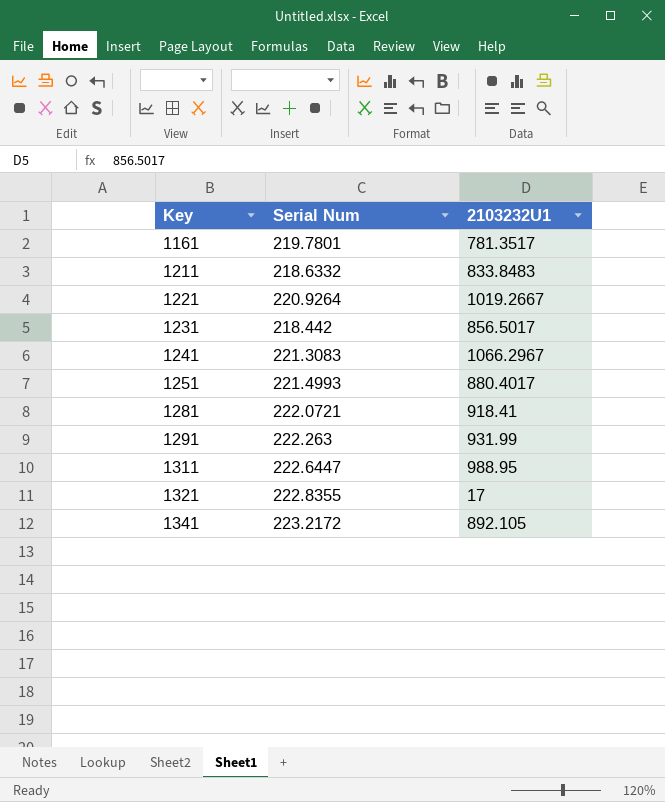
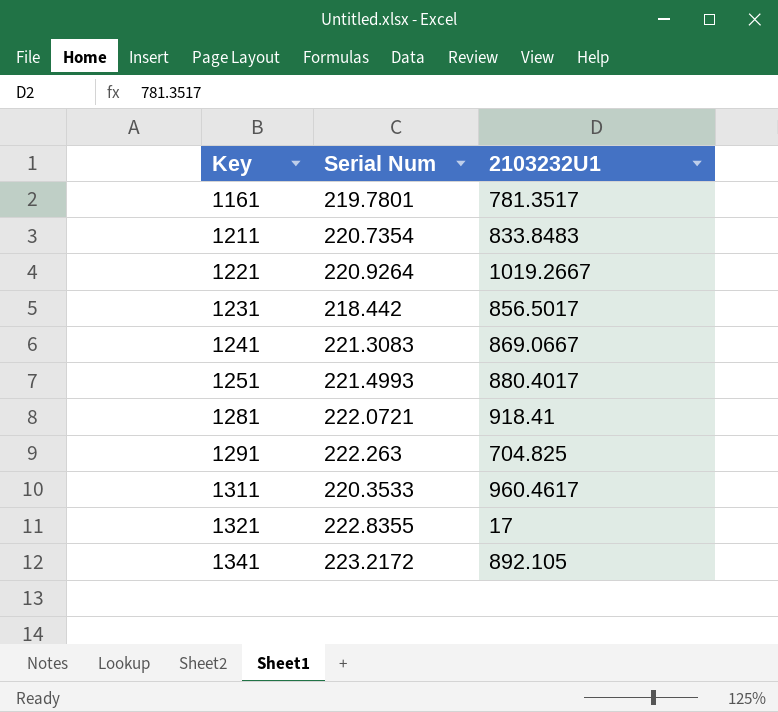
1211 | Serial Num: 218.6332 -> 220.7354
1241 | 2103232U1: 1066.2967 -> 869.0667
1291 | 2103232U1: 931.99 -> 704.825
1311 | Serial Num: 222.6447 -> 220.3533
1311 | 2103232U1: 988.95 -> 960.4617

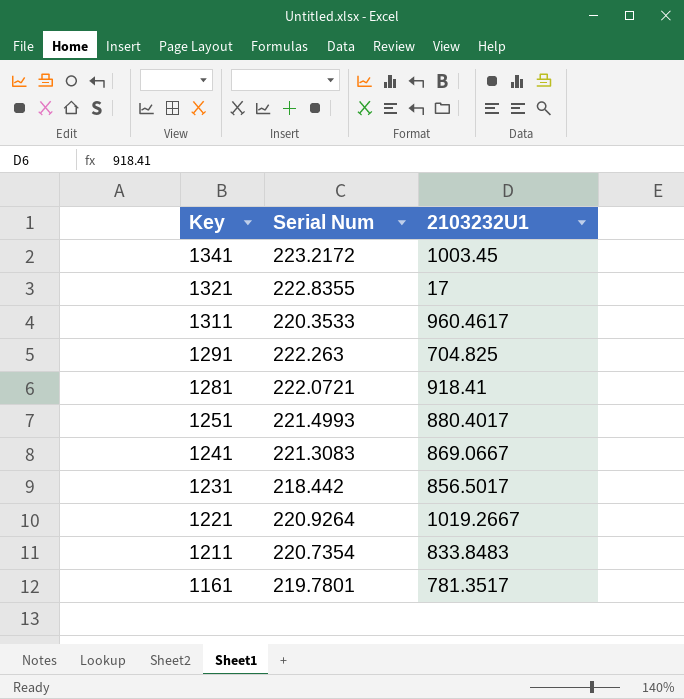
row order: Key ascending -> Key descending
1341 | 2103232U1: 892.105 -> 1003.45

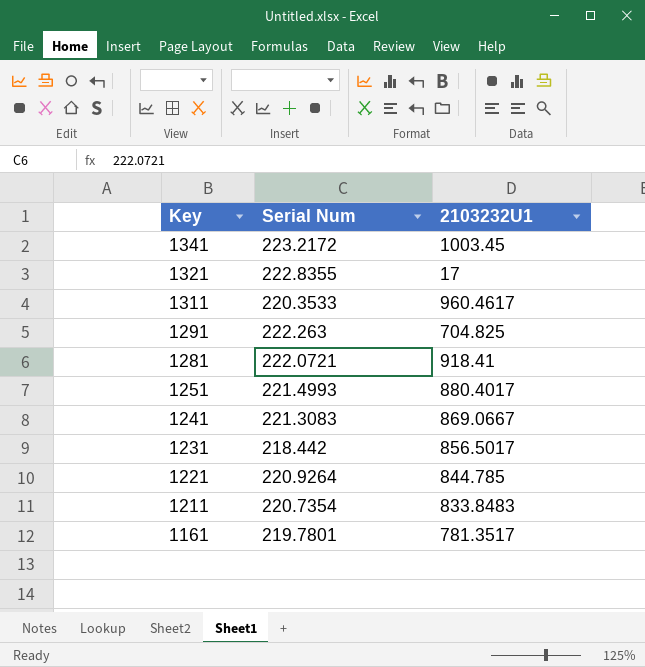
1221 | 2103232U1: 1019.2667 -> 844.785

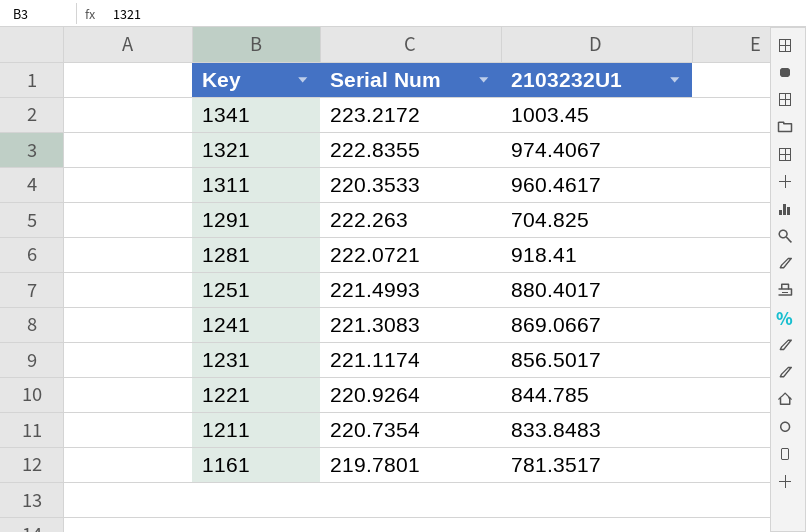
1321 | 2103232U1: 17 -> 974.4067
1231 | Serial Num: 218.442 -> 221.1174

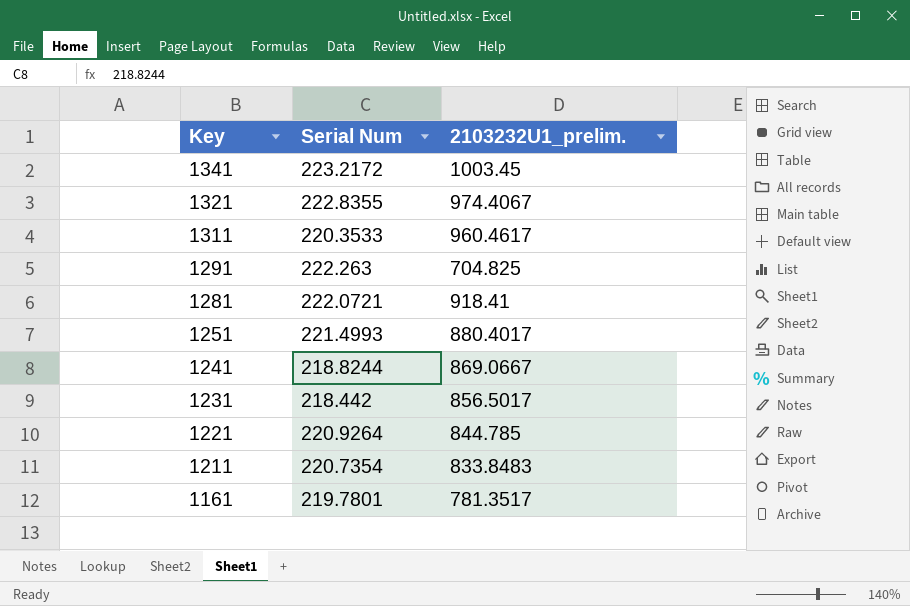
column name: 2103232U1 -> 2103232U1_prelim.
1241 | Serial Num: 221.3083 -> 218.8244
1231 | Serial Num: 221.1174 -> 218.442

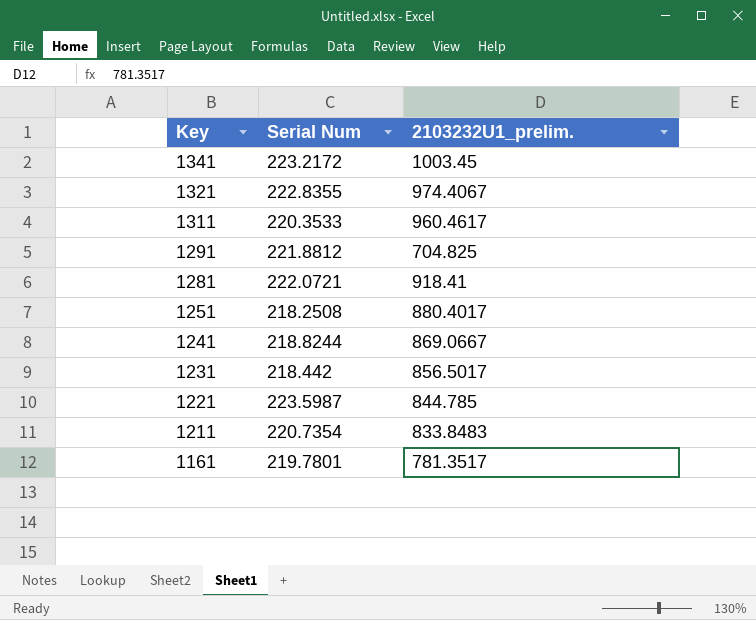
1291 | Serial Num: 222.263 -> 221.8812
1251 | Serial Num: 221.4993 -> 218.2508
1221 | Serial Num: 220.9264 -> 223.5987

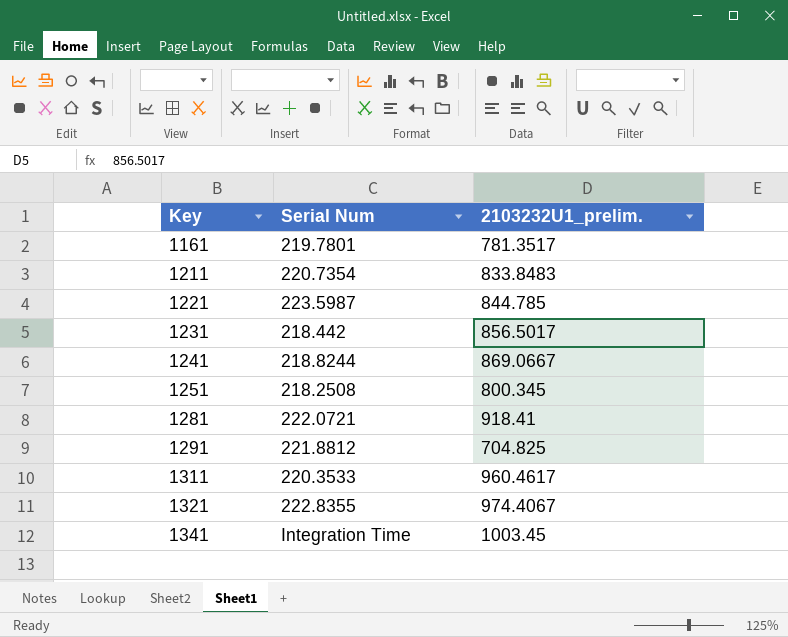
row order: Key descending -> Key ascending
1251 | 2103232U1_prelim.: 880.4017 -> 800.345
1341 | Serial Num: 223.2172 -> Integration Time

